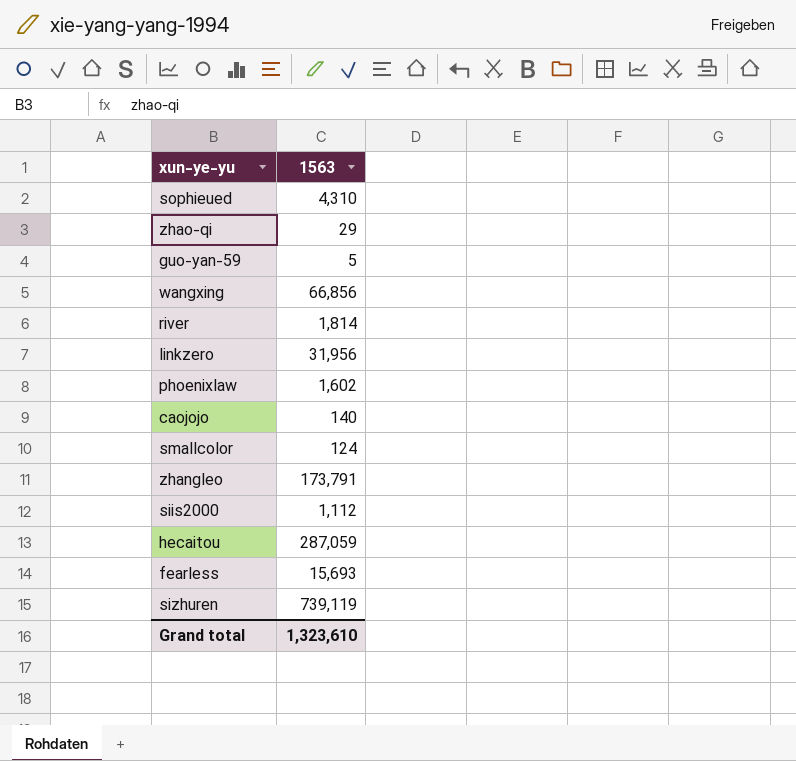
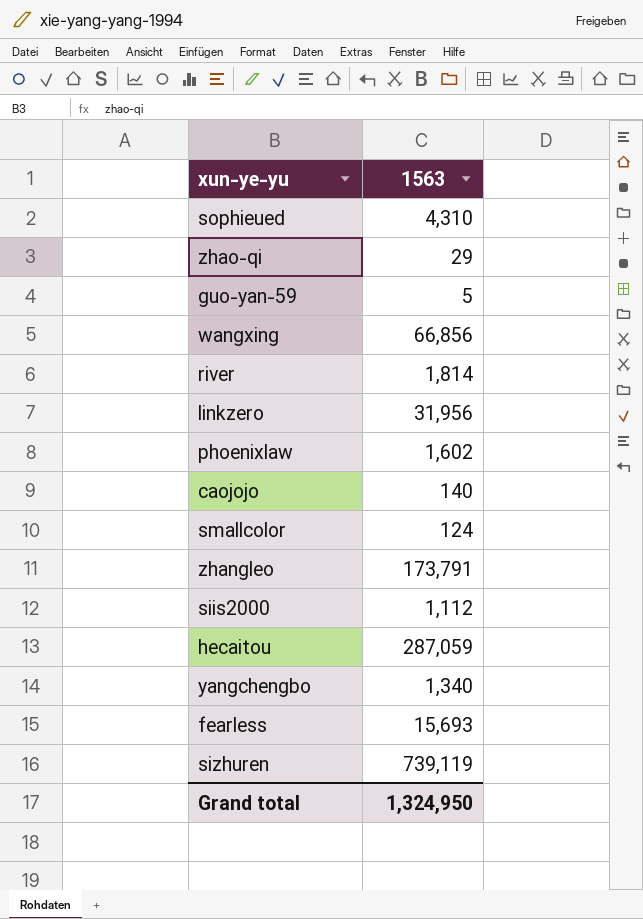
row yangchengbo: none -> 1,340
Grand total | 1563: 1,323,610 -> 1,324,950

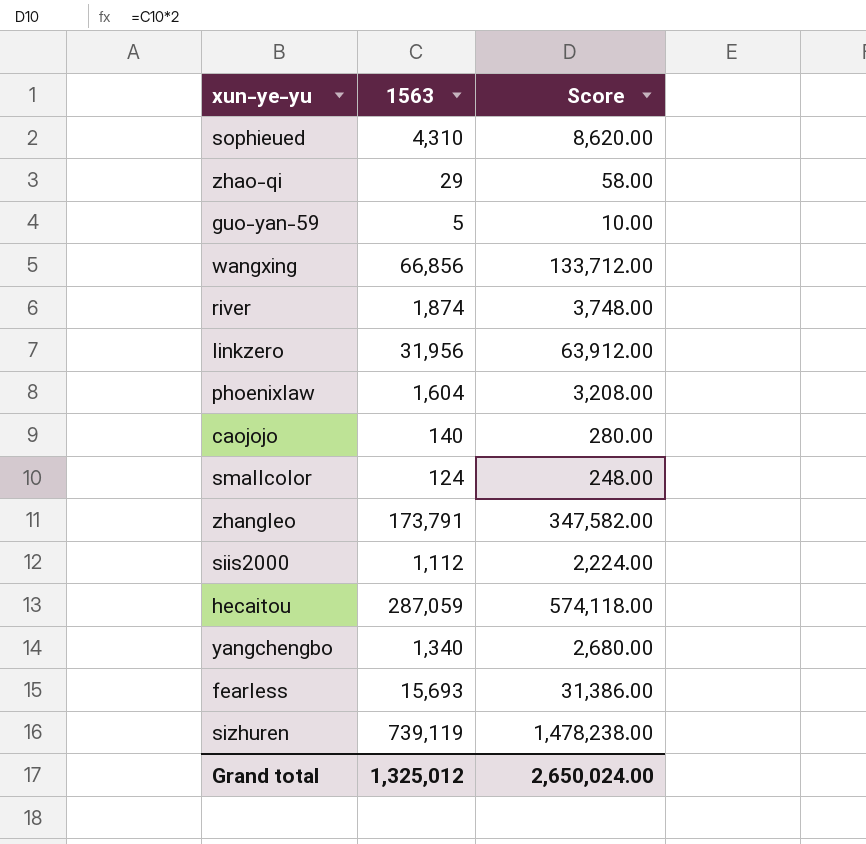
column Score | formula: none -> [1563] * 2
river | 1563: 1,814 -> 1,874
phoenixlaw | 1563: 1,602 -> 1,604
Grand total | 1563: 1,324,950 -> 1,325,012

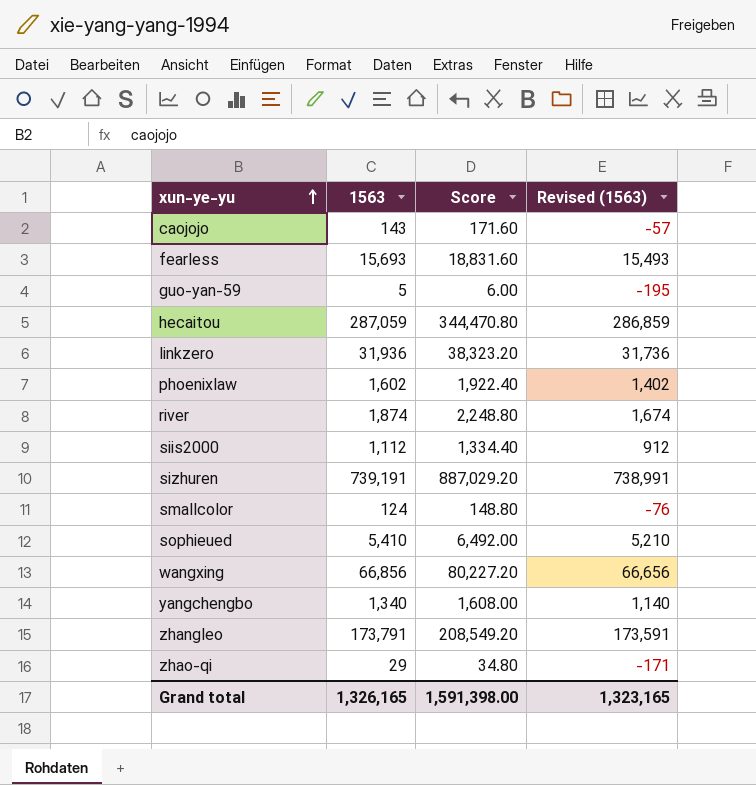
row order: none -> xun-ye-yu ascending
column Score | formula: [1563] * 2 -> [1563] * 1.2
column Revised (1563) | formula: none -> [1563] - 200
caojojo | 1563: 140 -> 143
linkzero | 1563: 31,956 -> 31,936
phoenixlaw | 1563: 1,604 -> 1,602
sizhuren | 1563: 739,119 -> 739,191
sophieued | 1563: 4,310 -> 5,410
Grand total | 1563: 1,325,012 -> 1,326,165
Grand total | Score: 2,650,024.00 -> 1,591,398.00

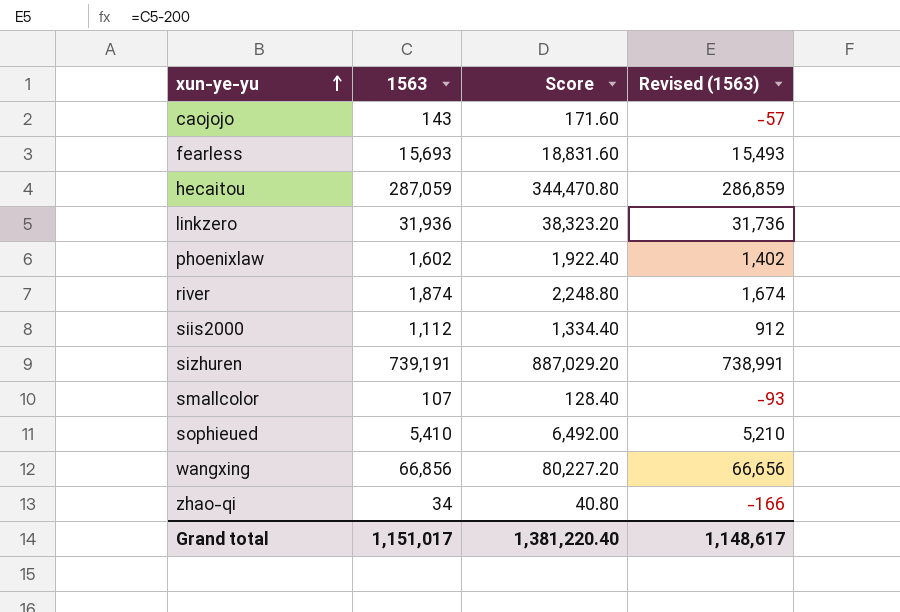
row guo-yan-59: 5 | 6.00 | -195 -> none
row yangchengbo: 1,340 | 1,608.00 | 1,140 -> none
row zhangleo: 173,791 | 208,549.20 | 173,591 -> none
smallcolor | 1563: 124 -> 107
smallcolor | Score: 148.80 -> 128.40
smallcolor | Revised (1563): -76 -> -93
zhao-qi | 1563: 29 -> 34
zhao-qi | Score: 34.80 -> 40.80
zhao-qi | Revised (1563): -171 -> -166
Grand total | 1563: 1,326,165 -> 1,151,017
Grand total | Score: 1,591,398.00 -> 1,381,220.40
Grand total | Revised (1563): 1,323,165 -> 1,148,617

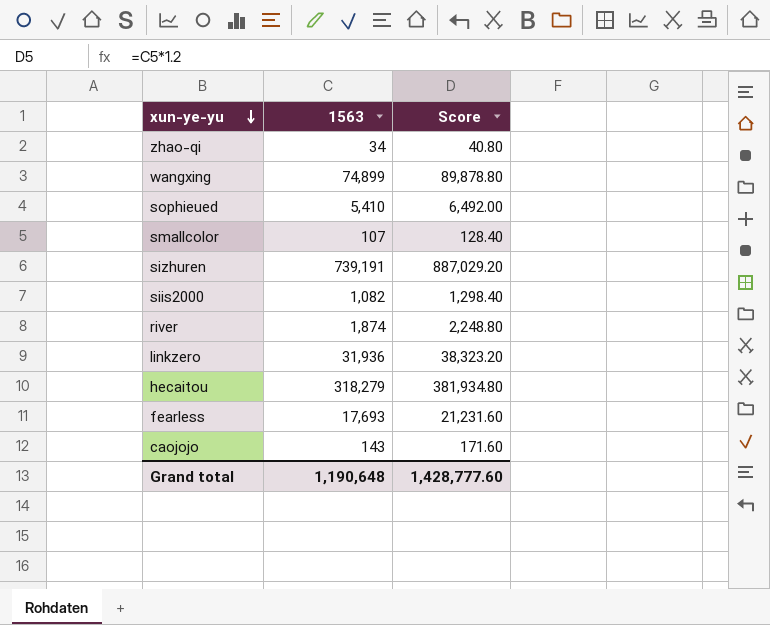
row order: xun-ye-yu ascending -> xun-ye-yu descending
column Revised (1563) | formula: [1563] - 200 -> none
row phoenixlaw: 1,602 | 1,922.40 | 1,402 -> none
wangxing | 1563: 66,856 -> 74,899
wangxing | Score: 80,227.20 -> 89,878.80
siis2000 | 1563: 1,112 -> 1,082
siis2000 | Score: 1,334.40 -> 1,298.40
hecaitou | 1563: 287,059 -> 318,279
hecaitou | Score: 344,470.80 -> 381,934.80
fearless | 1563: 15,693 -> 17,693
fearless | Score: 18,831.60 -> 21,231.60
Grand total | 1563: 1,151,017 -> 1,190,648
Grand total | Score: 1,381,220.40 -> 1,428,777.60

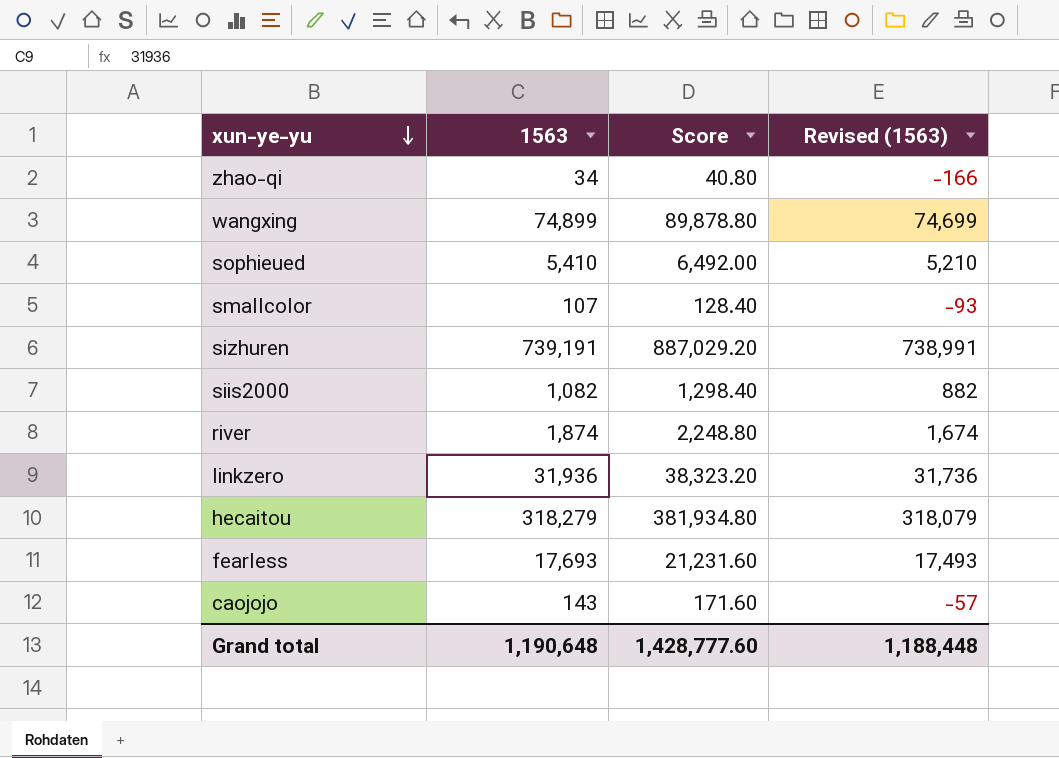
column Revised (1563) | formula: none -> [1563] - 200

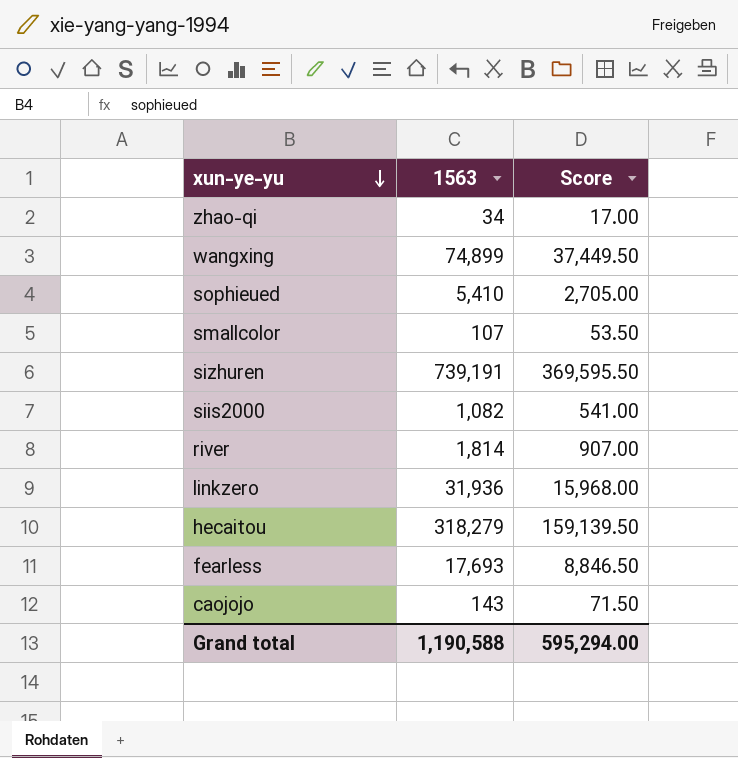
column Revised (1563) | formula: [1563] - 200 -> none
column Score | formula: [1563] * 1.2 -> [1563] * 0.5
river | 1563: 1,874 -> 1,814
Grand total | 1563: 1,190,648 -> 1,190,588
Grand total | Score: 1,428,777.60 -> 595,294.00

